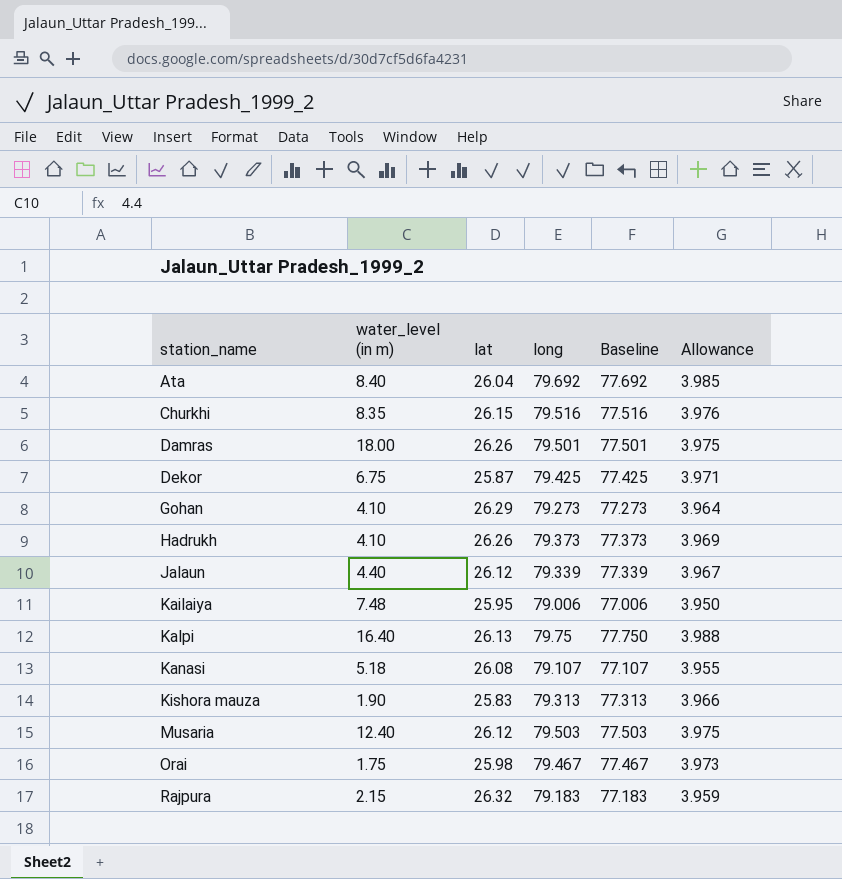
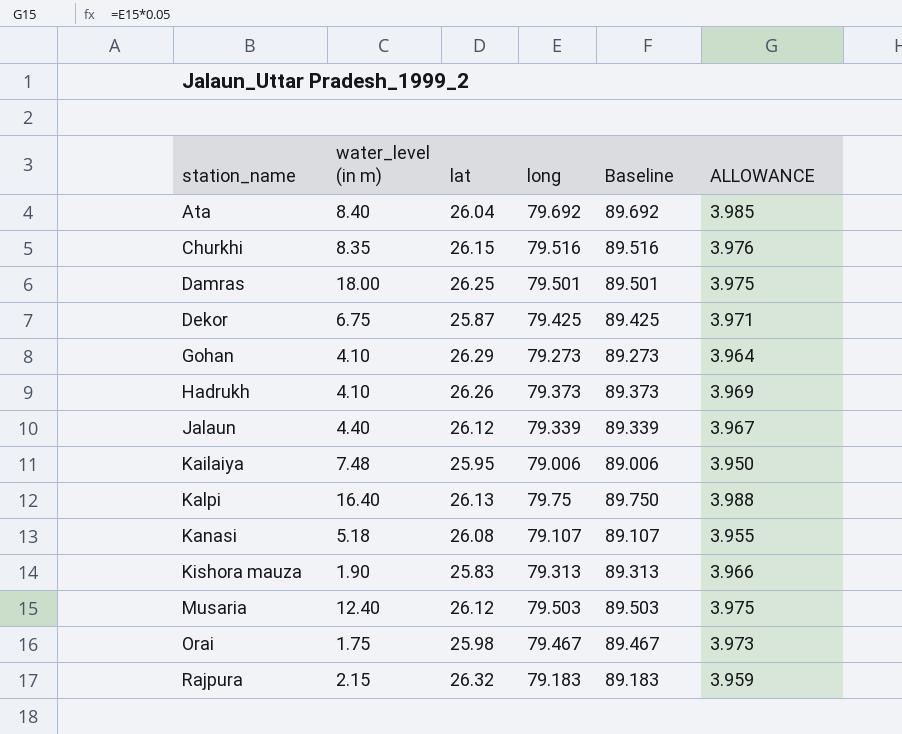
column Baseline | formula: [long] - 2 -> [long] + 10
column name: Allowance -> ALLOWANCE
Damras | lat: 26.26 -> 26.25

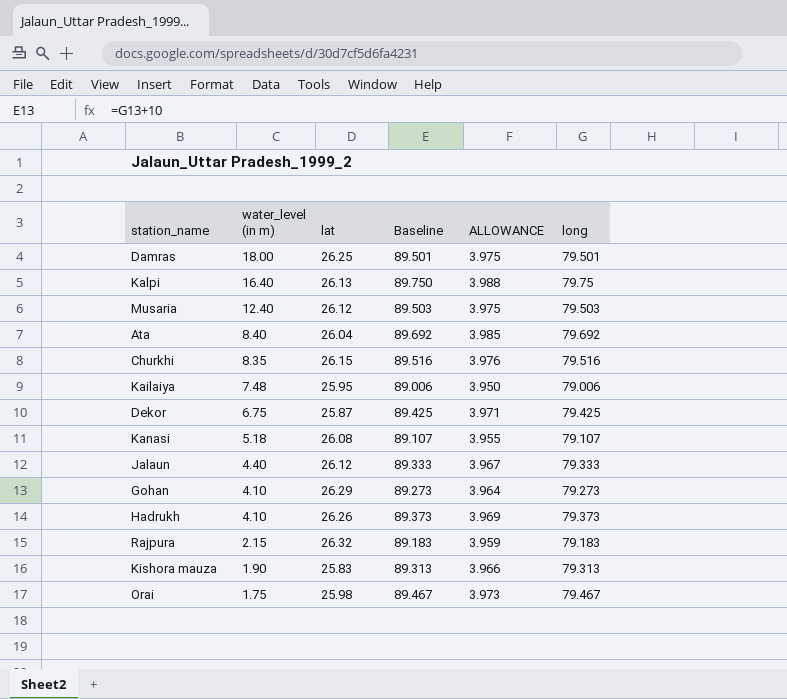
row order: station_name ascending -> water_level (in m) descending
column long | position: 4 -> 6
Jalaun | Baseline: 89.339 -> 89.333
Jalaun | long: 79.339 -> 79.333

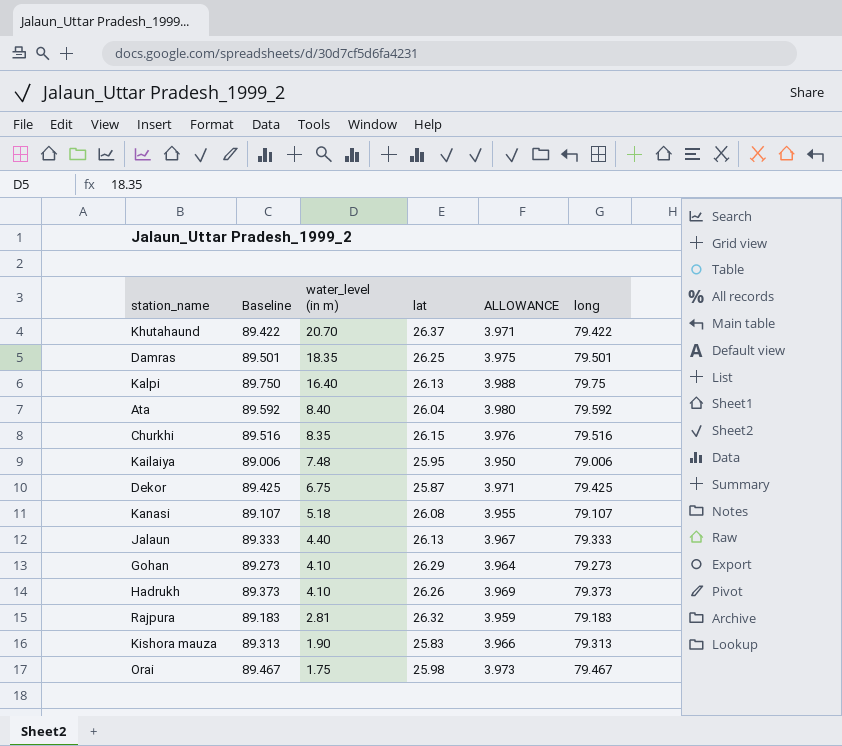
column Baseline | position: 4 -> 2
row Musaria: 12.40 | 26.12 | 89.503 | 3.975 | 79.503 -> none
row Khutahaund: none -> 89.422 | 20.70 | 26.37 | 3.971 | 79.422
Damras | water_level (in m): 18.00 -> 18.35
Ata | Baseline: 89.692 -> 89.592
Ata | ALLOWANCE: 3.985 -> 3.980
Ata | long: 79.692 -> 79.592
Jalaun | lat: 26.12 -> 26.13
Rajpura | water_level (in m): 2.15 -> 2.81

